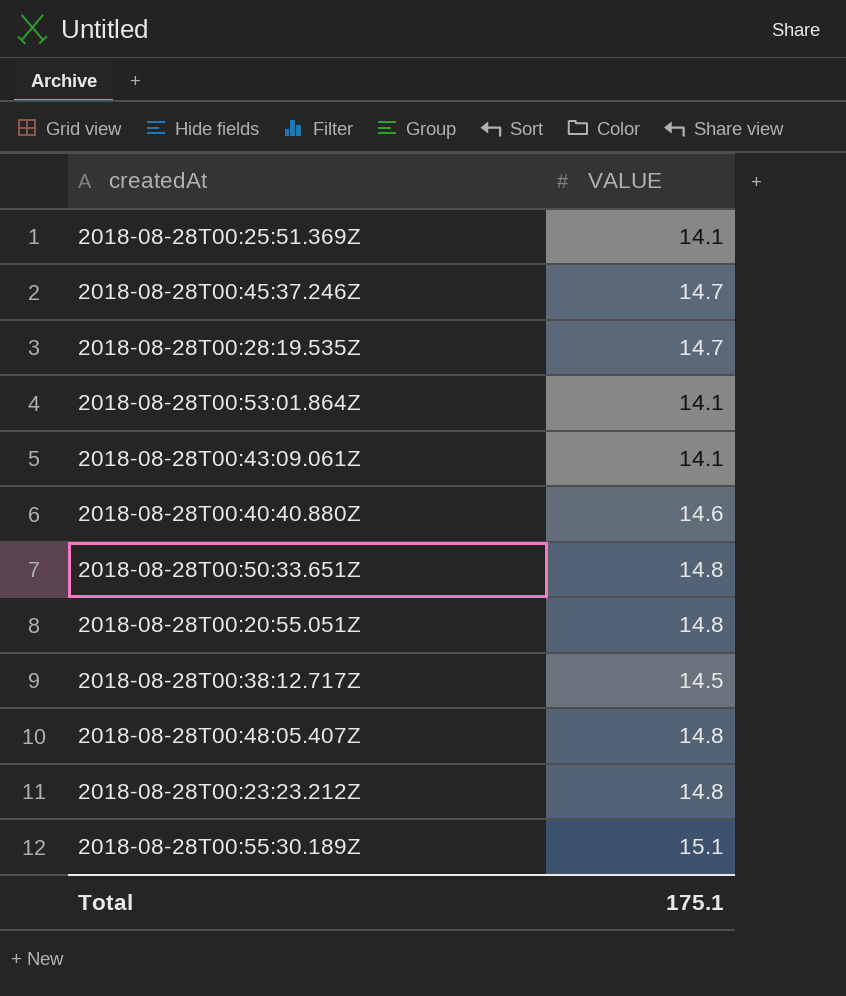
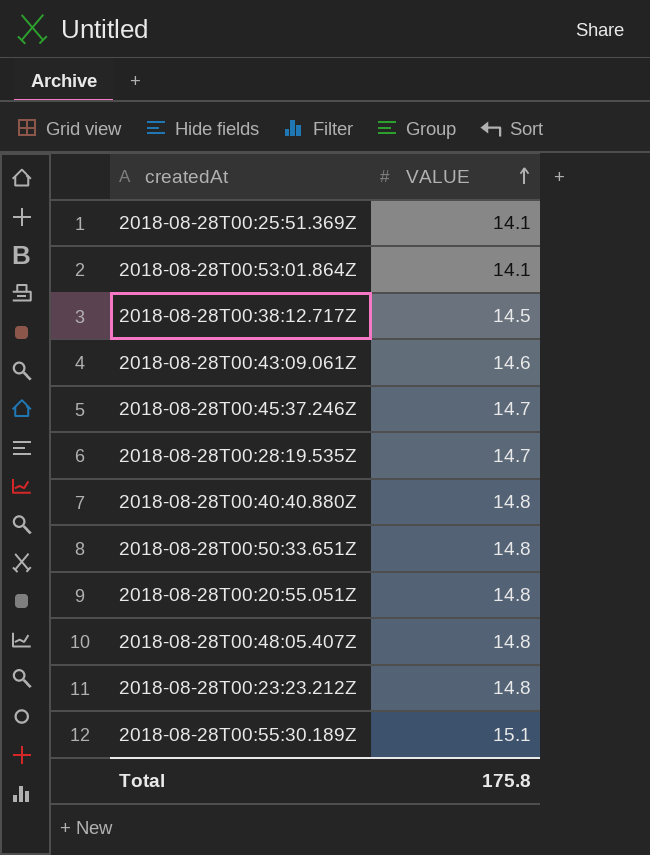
row order: none -> VALUE ascending
2018-08-28T00:43:09.061Z | VALUE: 14.1 -> 14.6
2018-08-28T00:40:40.880Z | VALUE: 14.6 -> 14.8
Total | VALUE: 175.1 -> 175.8

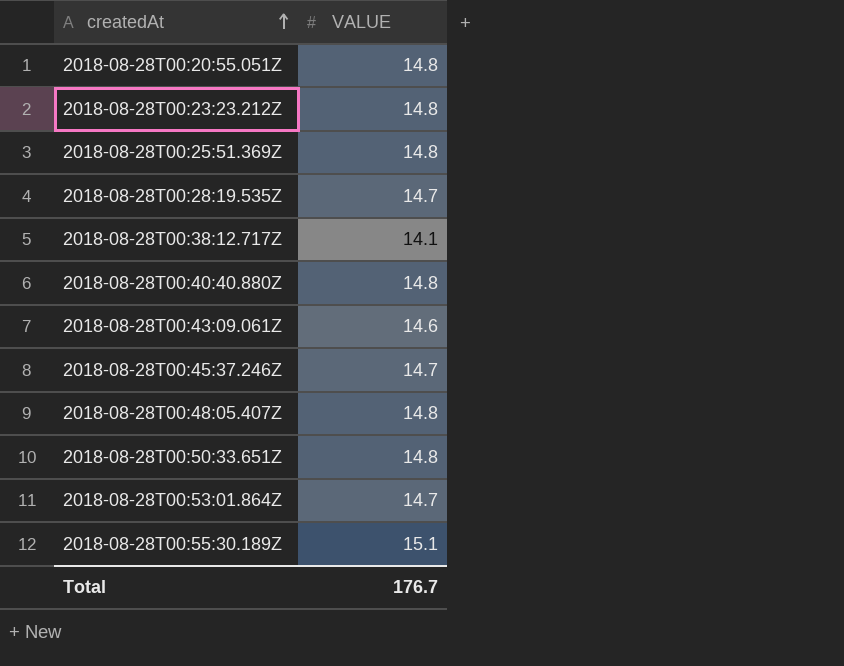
row order: VALUE ascending -> createdAt ascending
2018-08-28T00:25:51.369Z | VALUE: 14.1 -> 14.8
2018-08-28T00:38:12.717Z | VALUE: 14.5 -> 14.1
2018-08-28T00:53:01.864Z | VALUE: 14.1 -> 14.7
Total | VALUE: 175.8 -> 176.7

